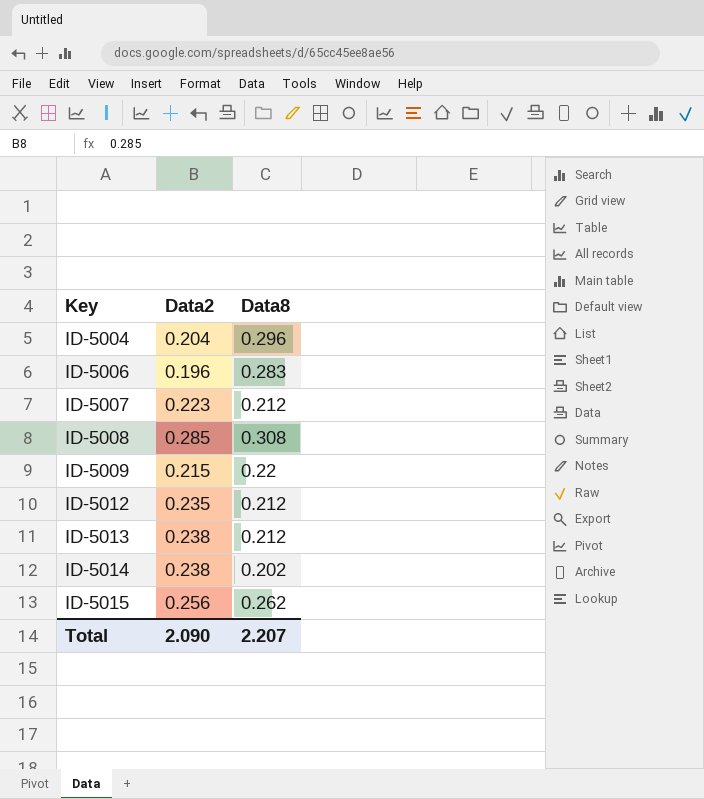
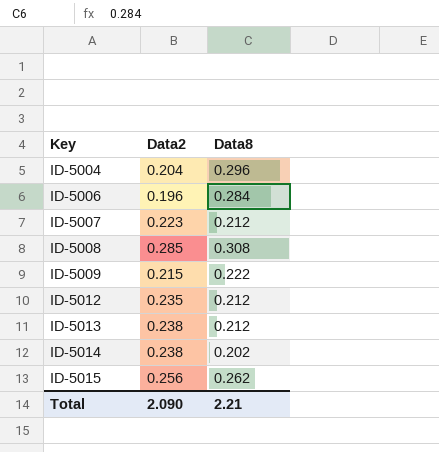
ID-5006 | Data8: 0.283 -> 0.284
ID-5009 | Data8: 0.22 -> 0.222
Total | Data8: 2.207 -> 2.21

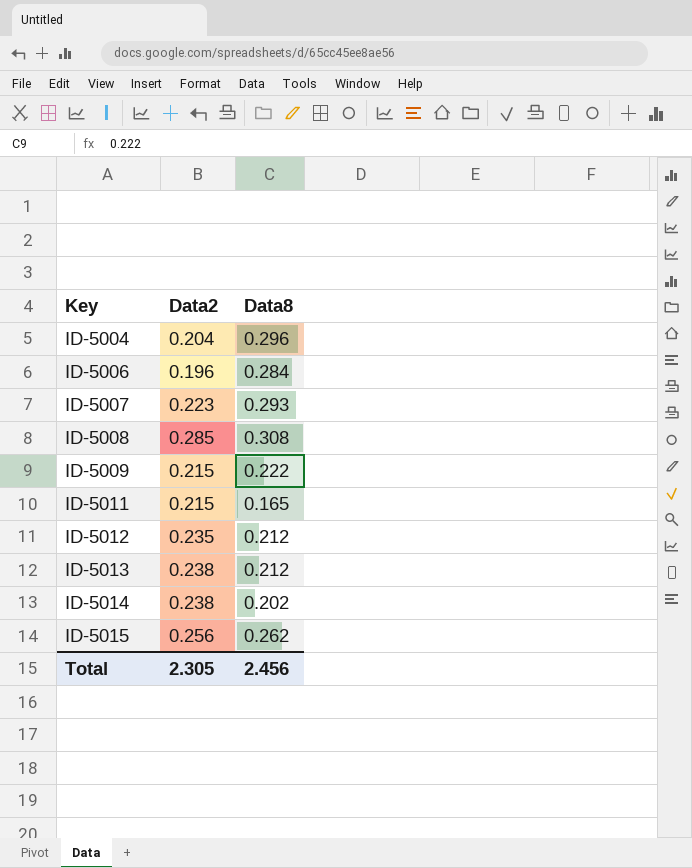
ID-5007 | Data8: 0.212 -> 0.293
row ID-5011: none -> 0.215 | 0.165
Total | Data2: 2.090 -> 2.305
Total | Data8: 2.21 -> 2.456

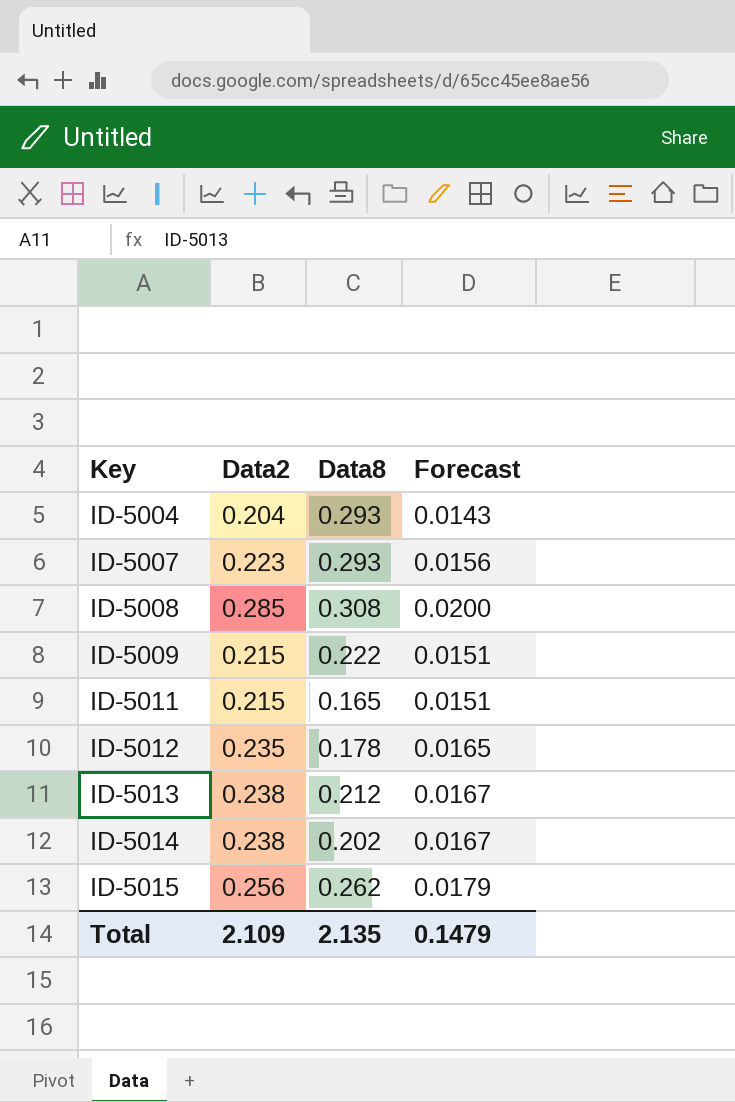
column Forecast | formula: none -> [Data2] * 0.07
row ID-5006: 0.196 | 0.284 -> none
ID-5004 | Data8: 0.296 -> 0.293
ID-5012 | Data8: 0.212 -> 0.178
Total | Data2: 2.305 -> 2.109
Total | Data8: 2.456 -> 2.135

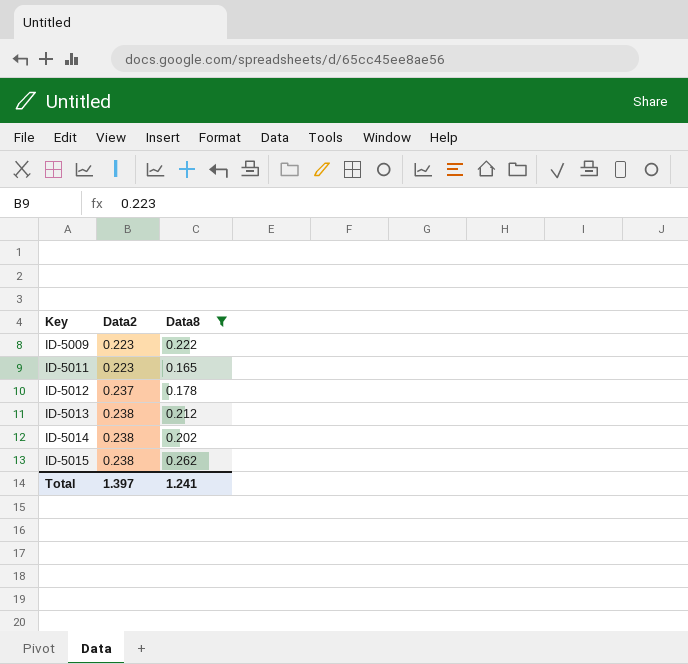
filter: none -> Data8 <= 0.262
column Forecast | formula: [Data2] * 0.07 -> none
ID-5009 | Data2: 0.215 -> 0.223
ID-5011 | Data2: 0.215 -> 0.223
ID-5012 | Data2: 0.235 -> 0.237
ID-5015 | Data2: 0.256 -> 0.238
Total | Data2: 2.109 -> 1.397
Total | Data8: 2.135 -> 1.241

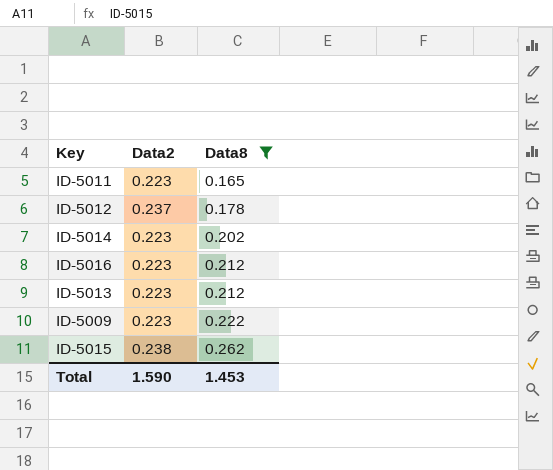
row order: Key ascending -> Data8 ascending
ID-5014 | Data2: 0.238 -> 0.223
row ID-5016: none -> 0.223 | 0.212
ID-5013 | Data2: 0.238 -> 0.223
Total | Data2: 1.397 -> 1.590
Total | Data8: 1.241 -> 1.453

